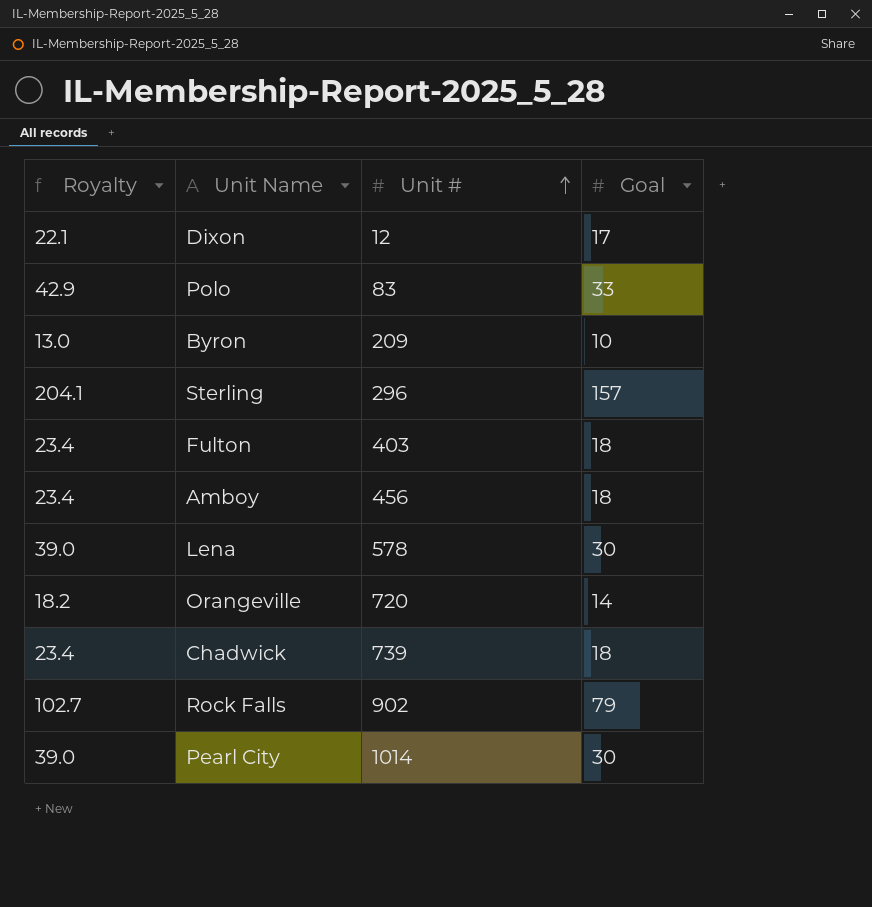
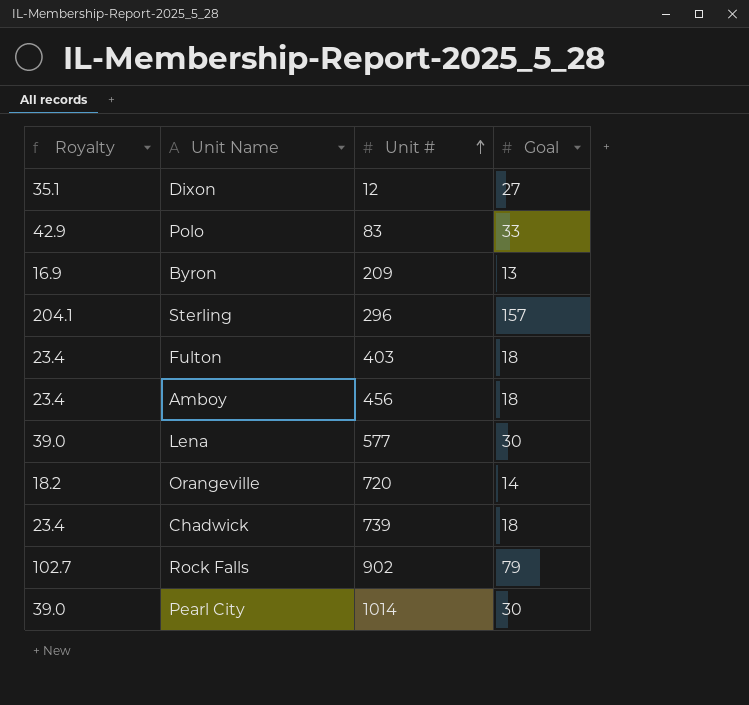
Dixon | Royalty: 22.1 -> 35.1
Dixon | Goal: 17 -> 27
Byron | Royalty: 13.0 -> 16.9
Byron | Goal: 10 -> 13
Lena | Unit #: 578 -> 577

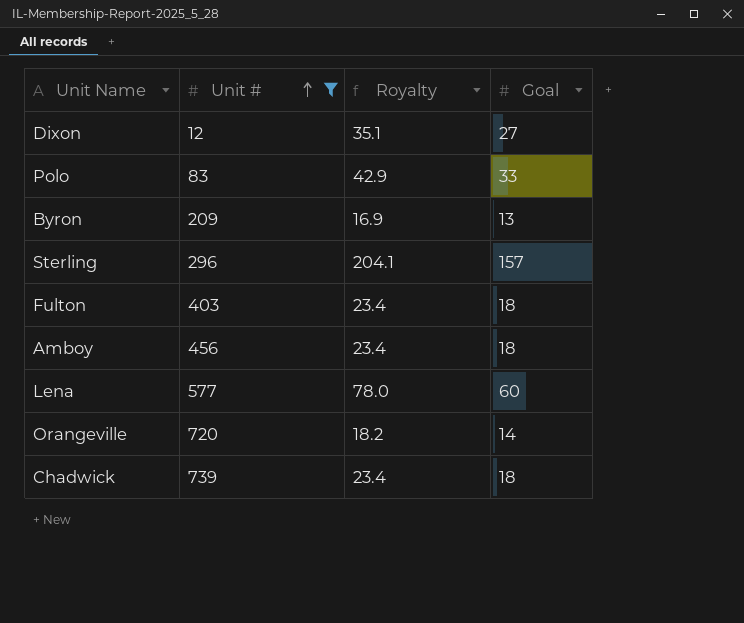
filter: none -> Unit # <= 739
column Royalty | position: 1 -> 3
Lena | Royalty: 39.0 -> 78.0
Lena | Goal: 30 -> 60

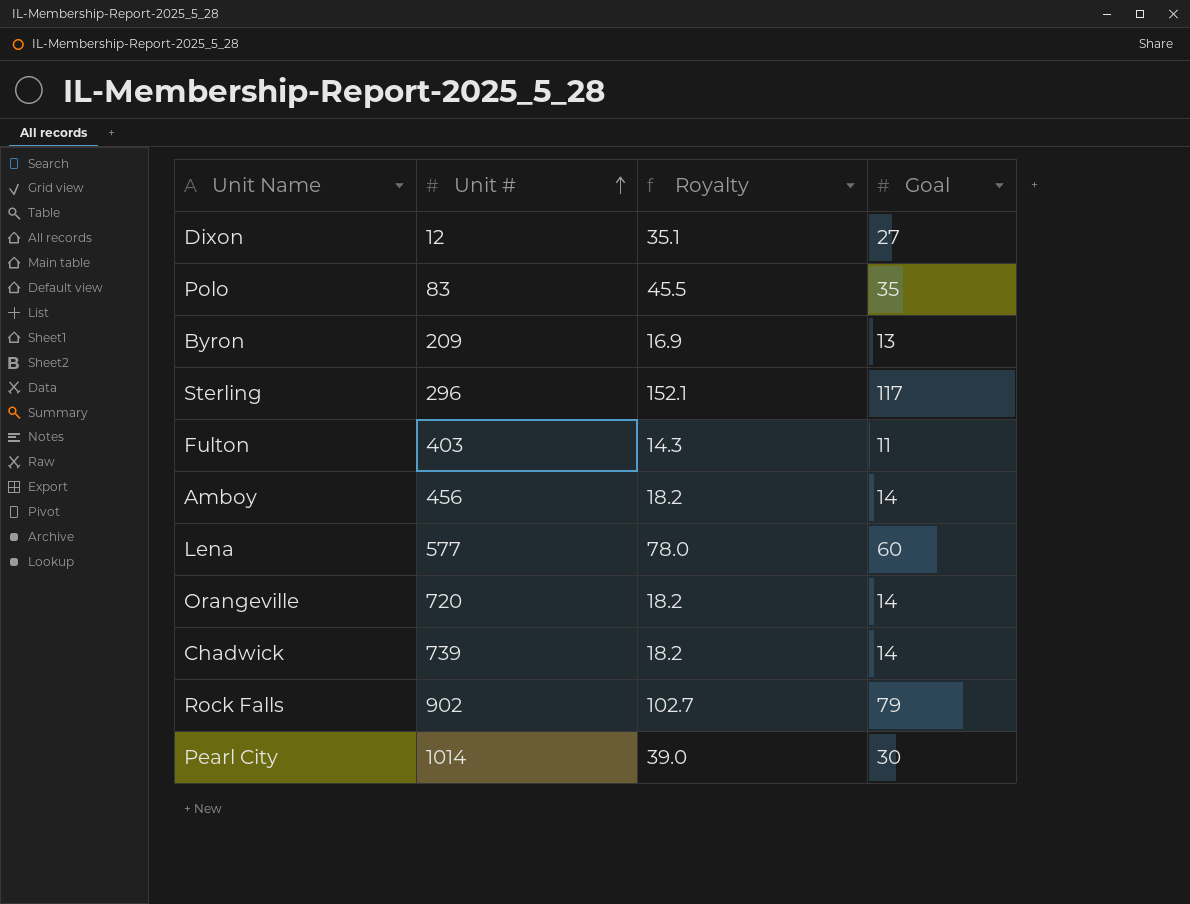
filter: Unit # <= 739 -> none
Polo | Royalty: 42.9 -> 45.5
Polo | Goal: 33 -> 35
Sterling | Royalty: 204.1 -> 152.1
Sterling | Goal: 157 -> 117
Fulton | Royalty: 23.4 -> 14.3
Fulton | Goal: 18 -> 11
Amboy | Royalty: 23.4 -> 18.2
Amboy | Goal: 18 -> 14
Chadwick | Royalty: 23.4 -> 18.2
Chadwick | Goal: 18 -> 14

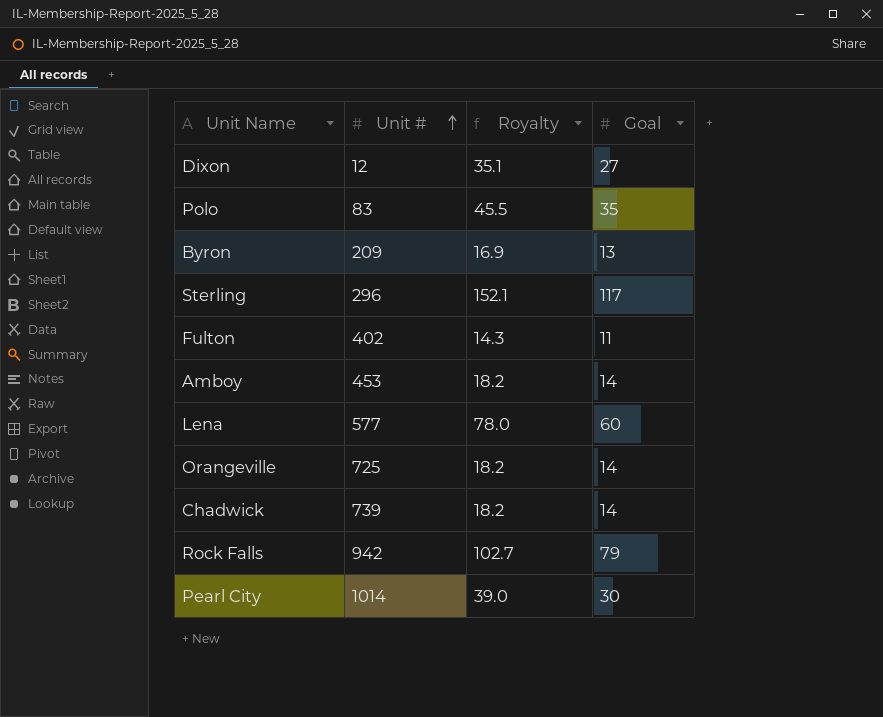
Fulton | Unit #: 403 -> 402
Amboy | Unit #: 456 -> 453
Orangeville | Unit #: 720 -> 725
Rock Falls | Unit #: 902 -> 942

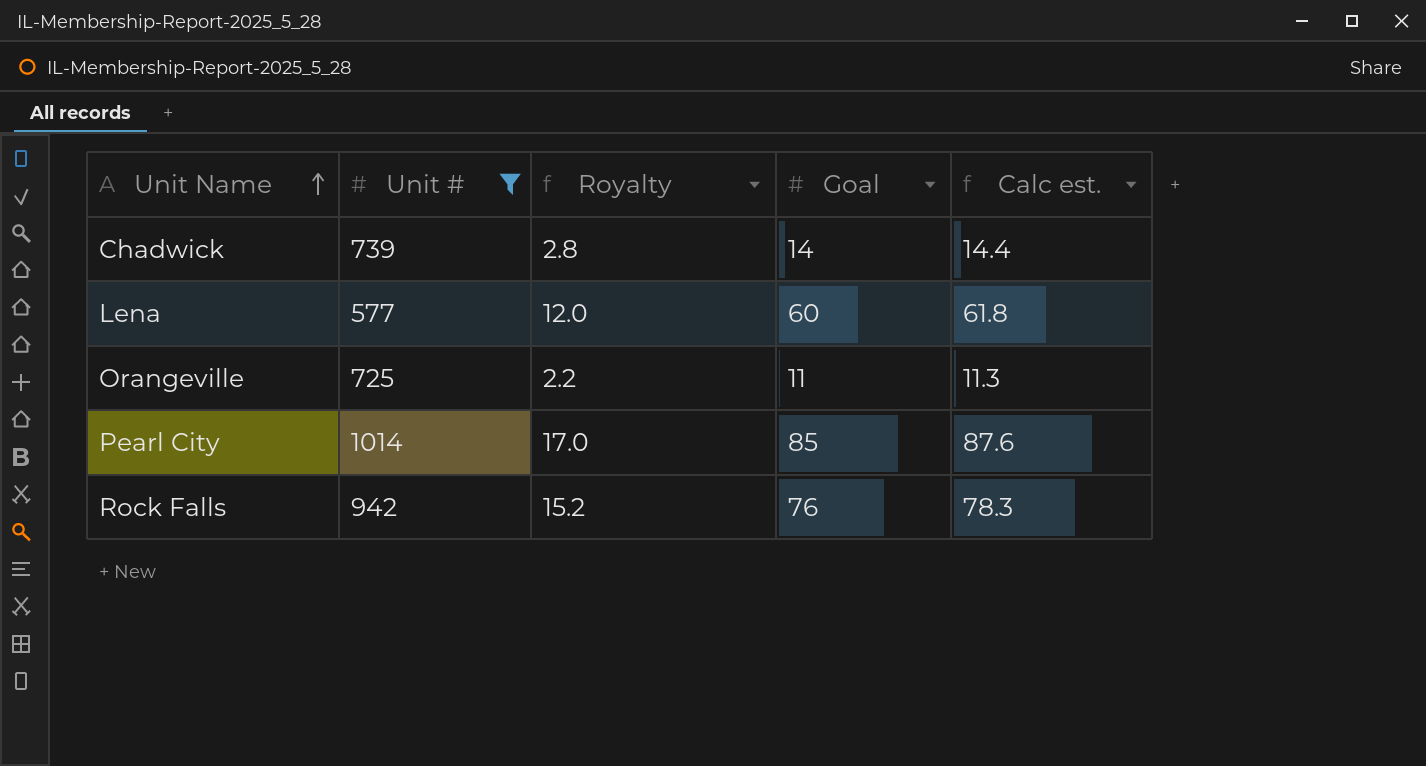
filter: none -> Unit # >= 577
row order: Unit # ascending -> Unit Name ascending
column Royalty | formula: [Goal] * 1.3 -> [Goal] * 0.2
column Calc est. | formula: none -> [Goal] * 1.03
Orangeville | Goal: 14 -> 11
Pearl City | Goal: 30 -> 85
Rock Falls | Goal: 79 -> 76

